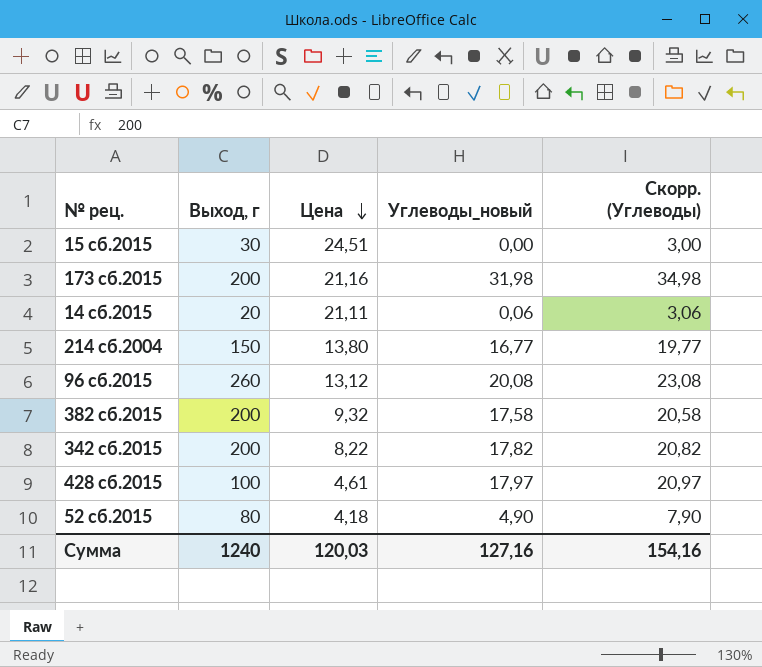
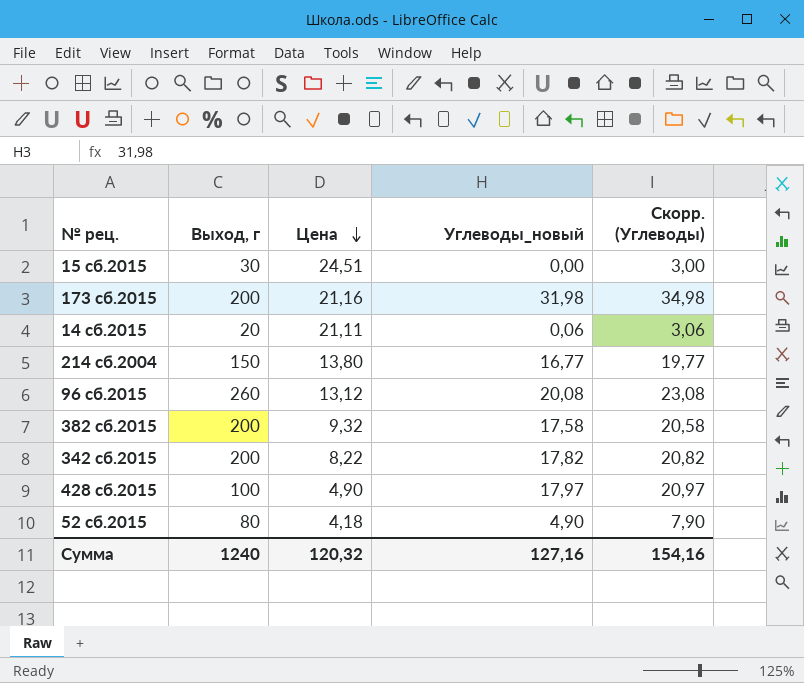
428 сб.2015 | Цена: 4,61 -> 4,90
Сумма | Цена: 120,03 -> 120,32

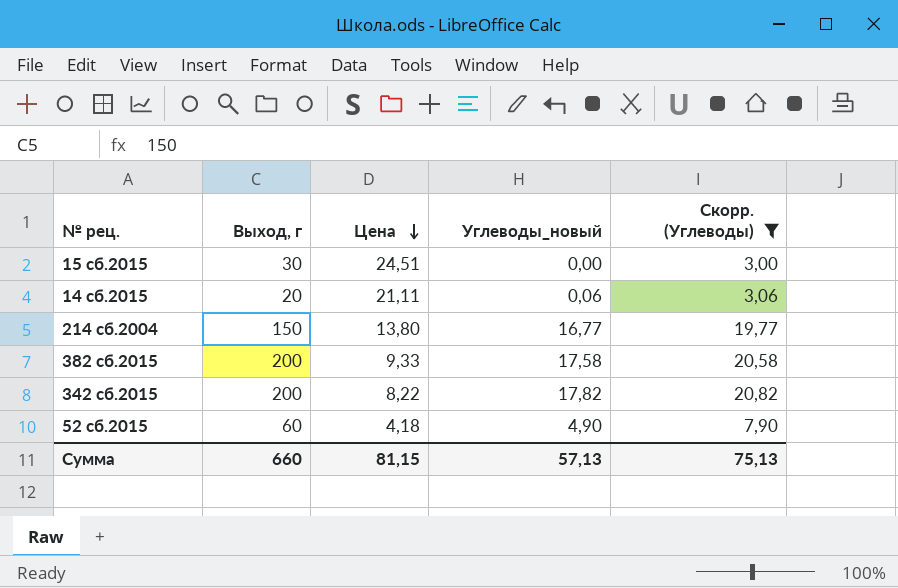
filter: none -> Скорр. (Углеводы) <= 20,82
382 сб.2015 | Цена: 9,32 -> 9,33
52 сб.2015 | Выход, г: 80 -> 60
Сумма | Выход, г: 1240 -> 660
Сумма | Цена: 120,32 -> 81,15
Сумма | Углеводы_новый: 127,16 -> 57,13
Сумма | Скорр. (Углеводы): 154,16 -> 75,13

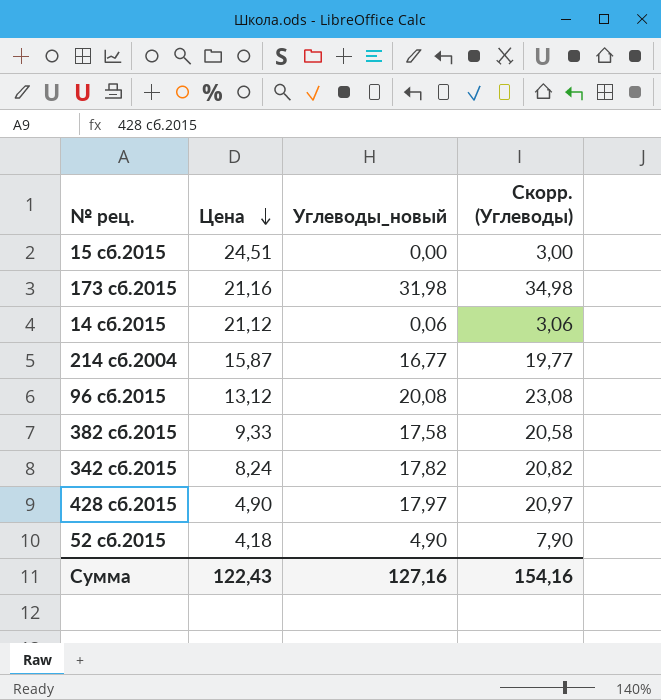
filter: Скорр. (Углеводы) <= 20,82 -> none
column Выход, г | position: 2 -> none
14 сб.2015 | Цена: 21,11 -> 21,12
214 сб.2004 | Цена: 13,80 -> 15,87
342 сб.2015 | Цена: 8,22 -> 8,24
Сумма | Цена: 81,15 -> 122,43
Сумма | Углеводы_новый: 57,13 -> 127,16
Сумма | Скорр. (Углеводы): 75,13 -> 154,16

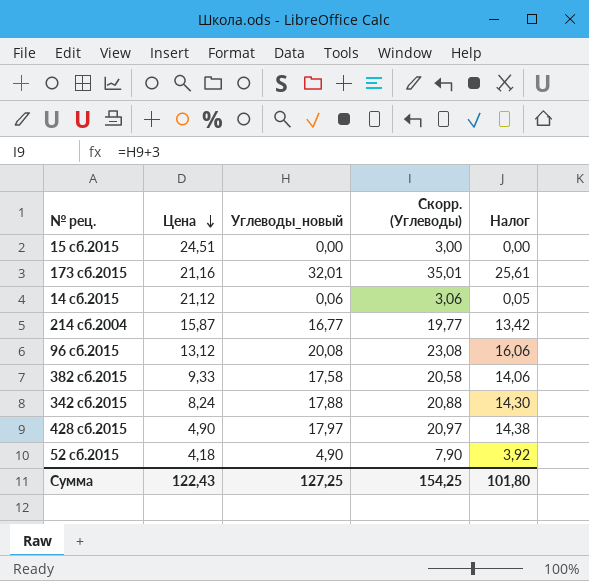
column Налог | formula: none -> [Углеводы_новый] * 0,8
173 сб.2015 | Углеводы_новый: 31,98 -> 32,01
173 сб.2015 | Скорр. (Углеводы): 34,98 -> 35,01
342 сб.2015 | Углеводы_новый: 17,82 -> 17,88
342 сб.2015 | Скорр. (Углеводы): 20,82 -> 20,88
Сумма | Углеводы_новый: 127,16 -> 127,25
Сумма | Скорр. (Углеводы): 154,16 -> 154,25

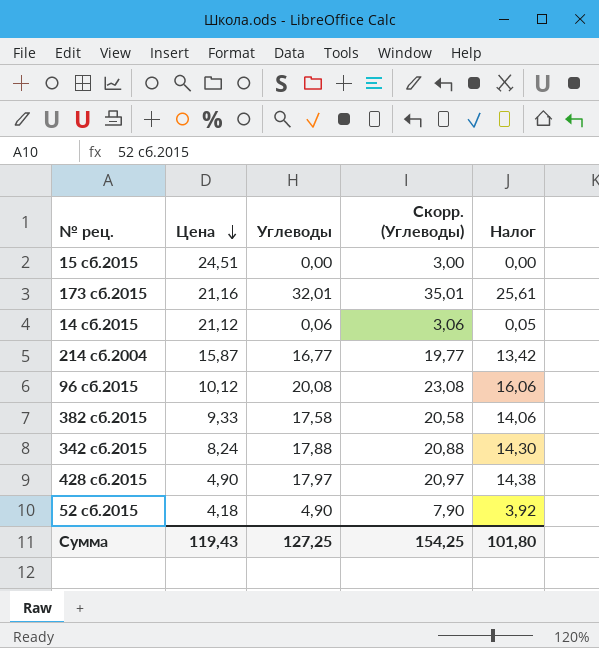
column name: Углеводы_новый -> Углеводы
96 сб.2015 | Цена: 13,12 -> 10,12
Сумма | Цена: 122,43 -> 119,43

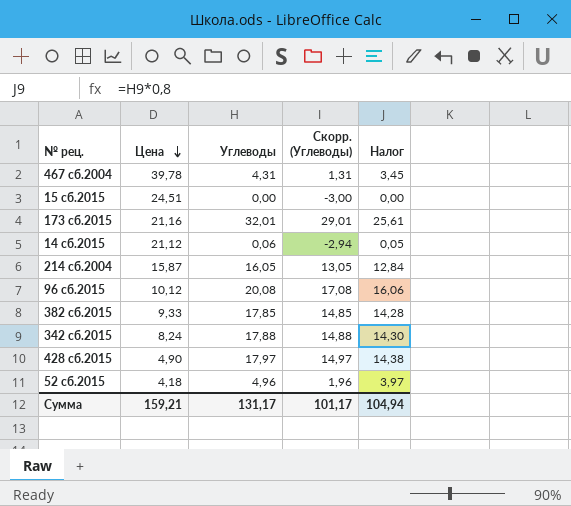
column Скорр. (Углеводы) | formula: [Углеводы] + 3 -> [Углеводы] - 3
row 467 сб.2004: none -> 39,78 | 4,31 | 1,31 | 3,45
214 сб.2004 | Углеводы: 16,77 -> 16,05
214 сб.2004 | Налог: 13,42 -> 12,84
382 сб.2015 | Углеводы: 17,58 -> 17,85
382 сб.2015 | Налог: 14,06 -> 14,28
52 сб.2015 | Углеводы: 4,90 -> 4,96
52 сб.2015 | Налог: 3,92 -> 3,97
Сумма | Цена: 119,43 -> 159,21
Сумма | Углеводы: 127,25 -> 131,17
Сумма | Скорр. (Углеводы): 154,25 -> 101,17
Сумма | Налог: 101,80 -> 104,94

